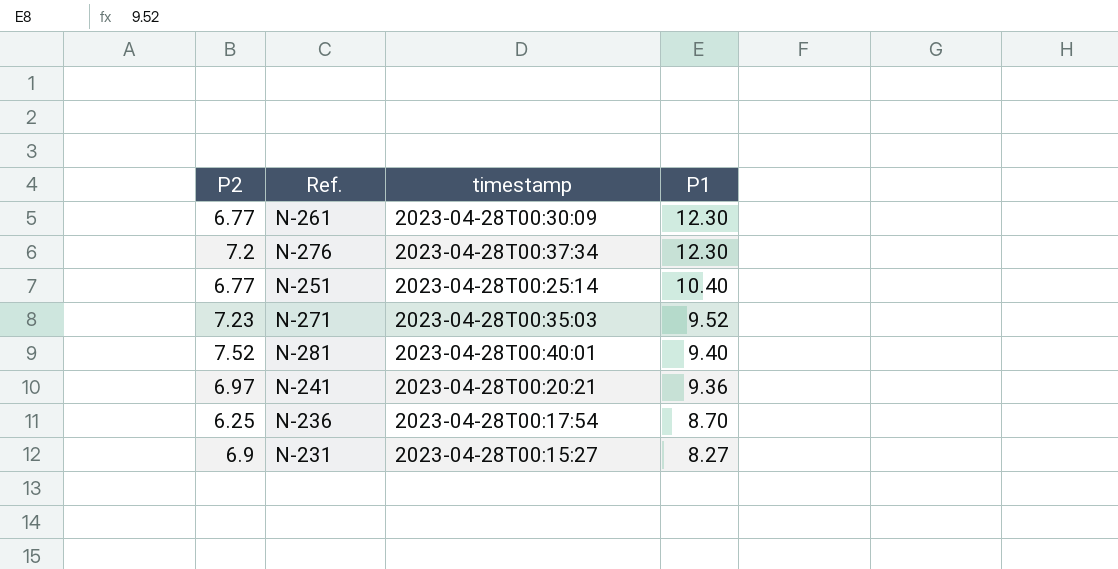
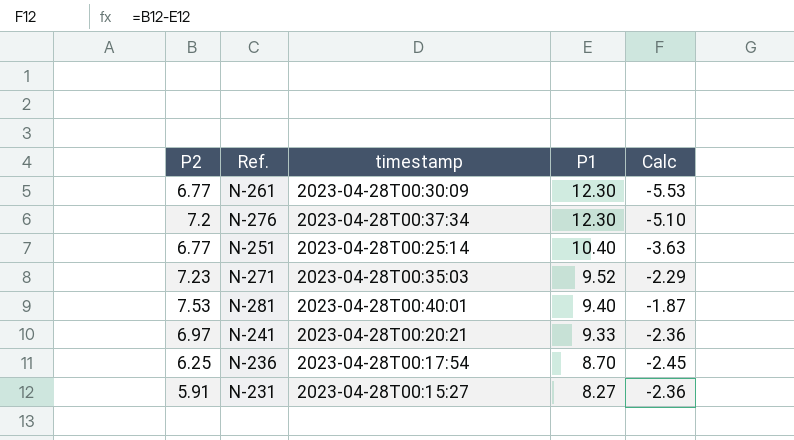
column Calc | formula: none -> [P2] - [P1]
N-281 | P2: 7.52 -> 7.53
N-241 | P1: 9.36 -> 9.33
N-231 | P2: 6.9 -> 5.91

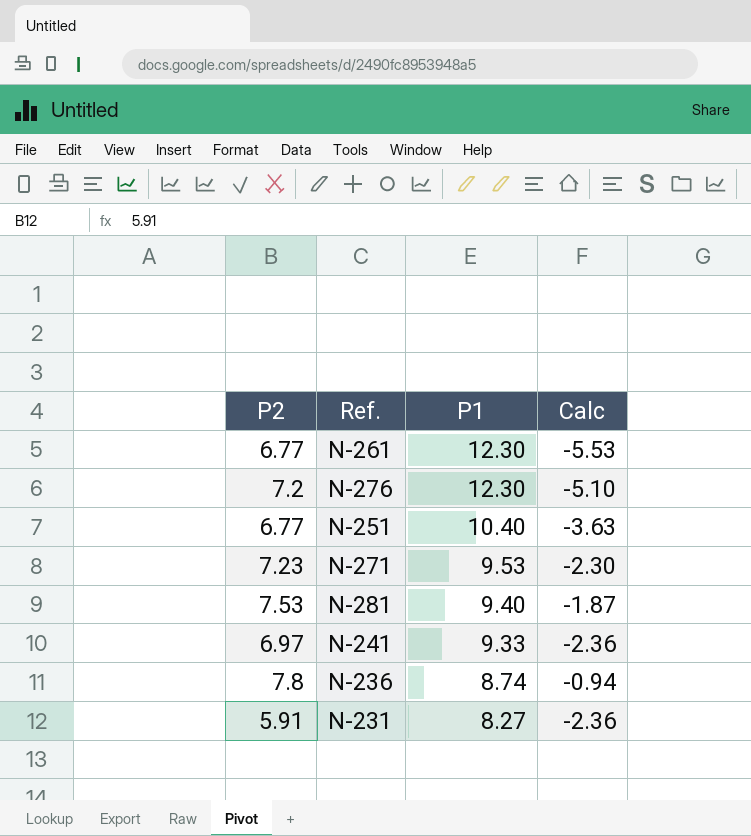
column timestamp | position: 3 -> none
N-271 | P1: 9.52 -> 9.53
N-271 | Calc: -2.29 -> -2.30
N-236 | P2: 6.25 -> 7.8
N-236 | P1: 8.70 -> 8.74
N-236 | Calc: -2.45 -> -0.94

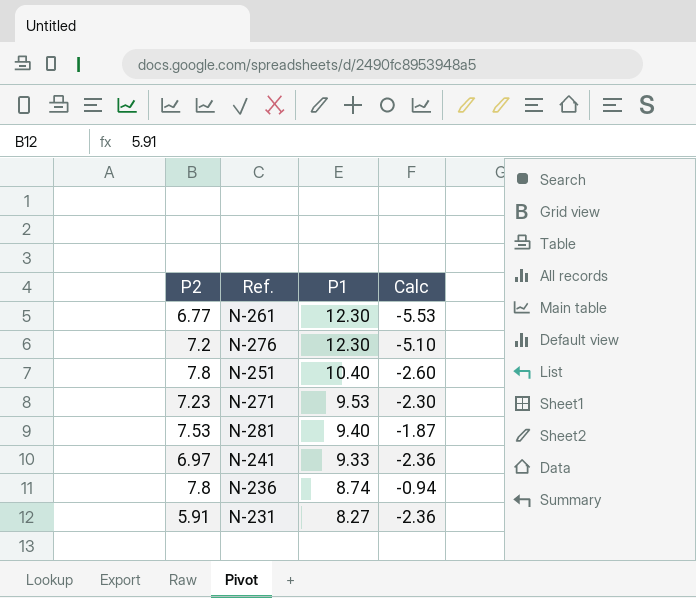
N-251 | P2: 6.77 -> 7.8
N-251 | Calc: -3.63 -> -2.60

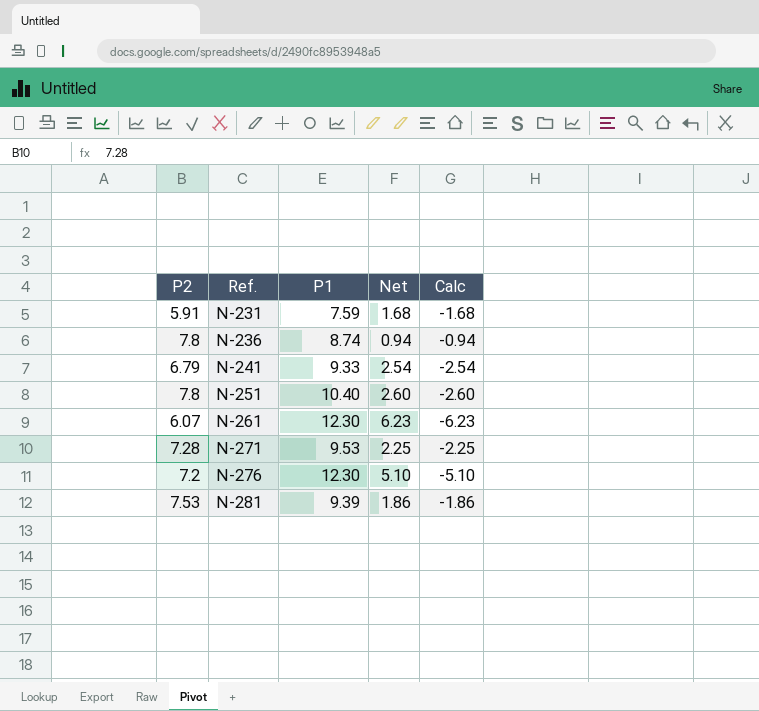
row order: P1 descending -> Ref. ascending
column Net | formula: none -> [P1] - [P2]
N-231 | P1: 8.27 -> 7.59
N-231 | Calc: -2.36 -> -1.68
N-241 | P2: 6.97 -> 6.79
N-241 | Calc: -2.36 -> -2.54
N-261 | P2: 6.77 -> 6.07
N-261 | Calc: -5.53 -> -6.23
N-271 | P2: 7.23 -> 7.28
N-271 | Calc: -2.30 -> -2.25
N-281 | P1: 9.40 -> 9.39
N-281 | Calc: -1.87 -> -1.86

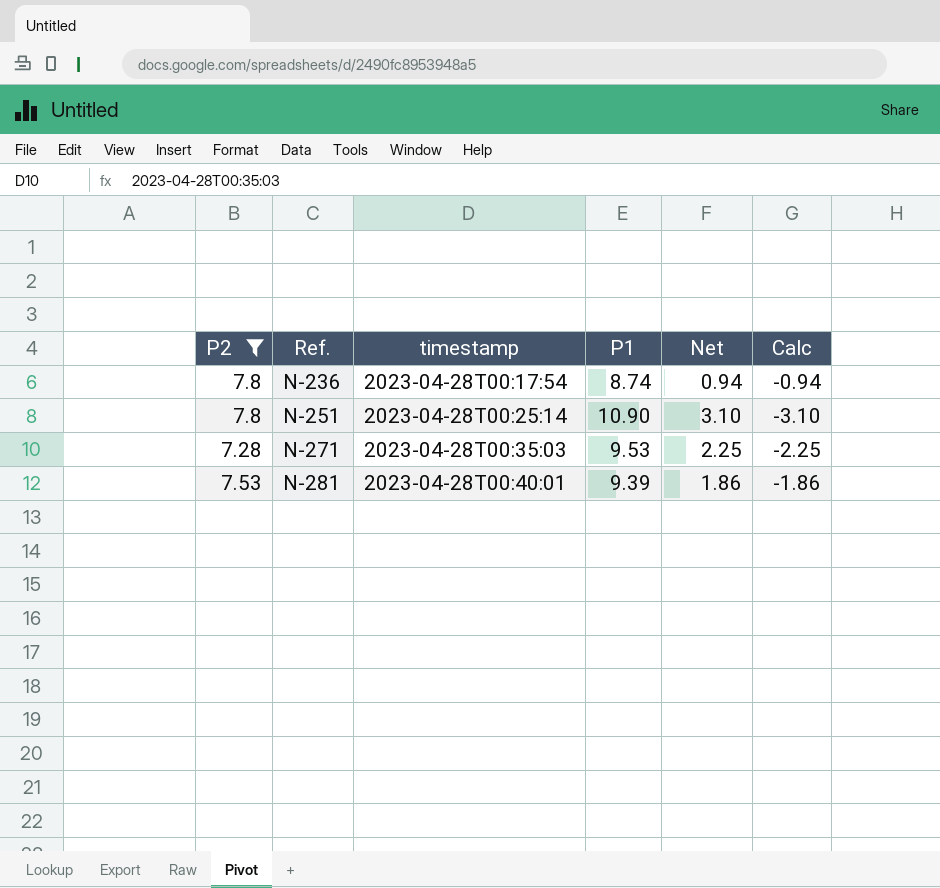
filter: none -> P2 >= 7.28
column timestamp | position: none -> 3
N-251 | P1: 10.40 -> 10.90
N-251 | Net: 2.60 -> 3.10
N-251 | Calc: -2.60 -> -3.10

